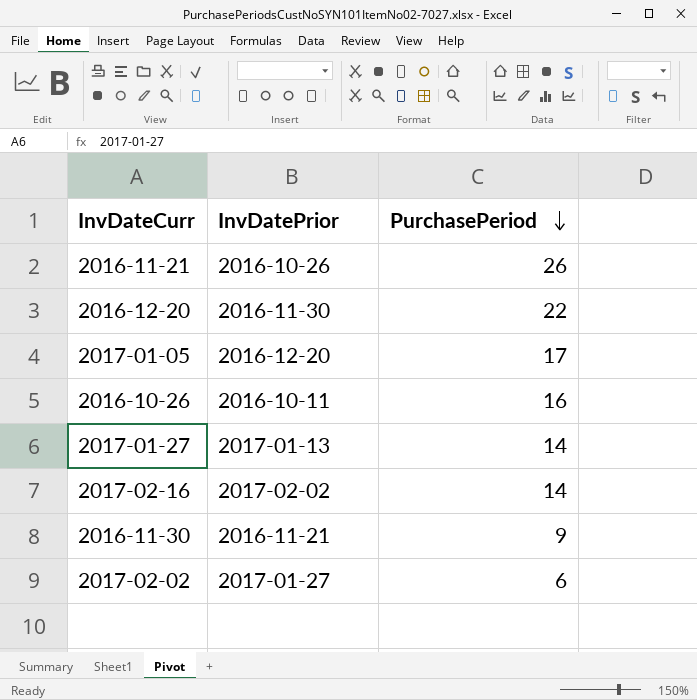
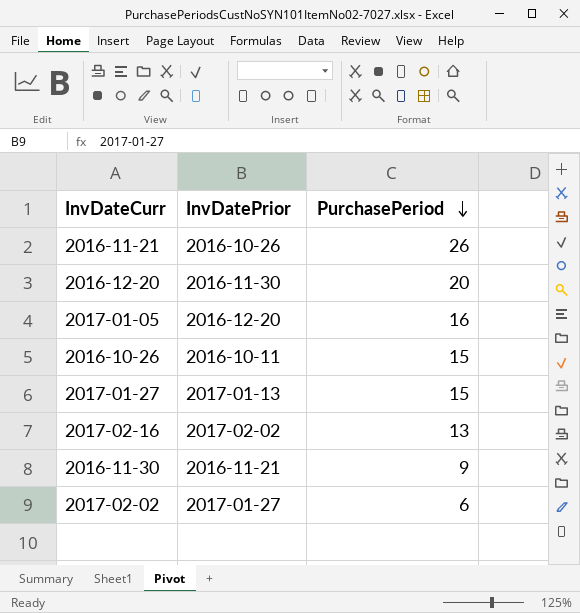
2016-12-20 | PurchasePeriod: 22 -> 20
2017-01-05 | PurchasePeriod: 17 -> 16
2016-10-26 | PurchasePeriod: 16 -> 15
2017-01-27 | PurchasePeriod: 14 -> 15
2017-02-16 | PurchasePeriod: 14 -> 13

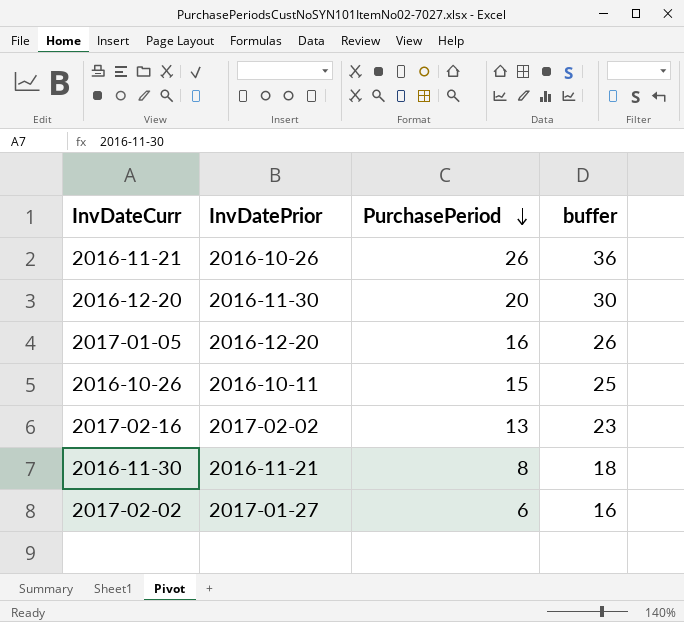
column buffer | formula: none -> [PurchasePeriod] + 10
row 2017-01-27: 2017-01-13 | 15 -> none
2016-11-30 | PurchasePeriod: 9 -> 8

